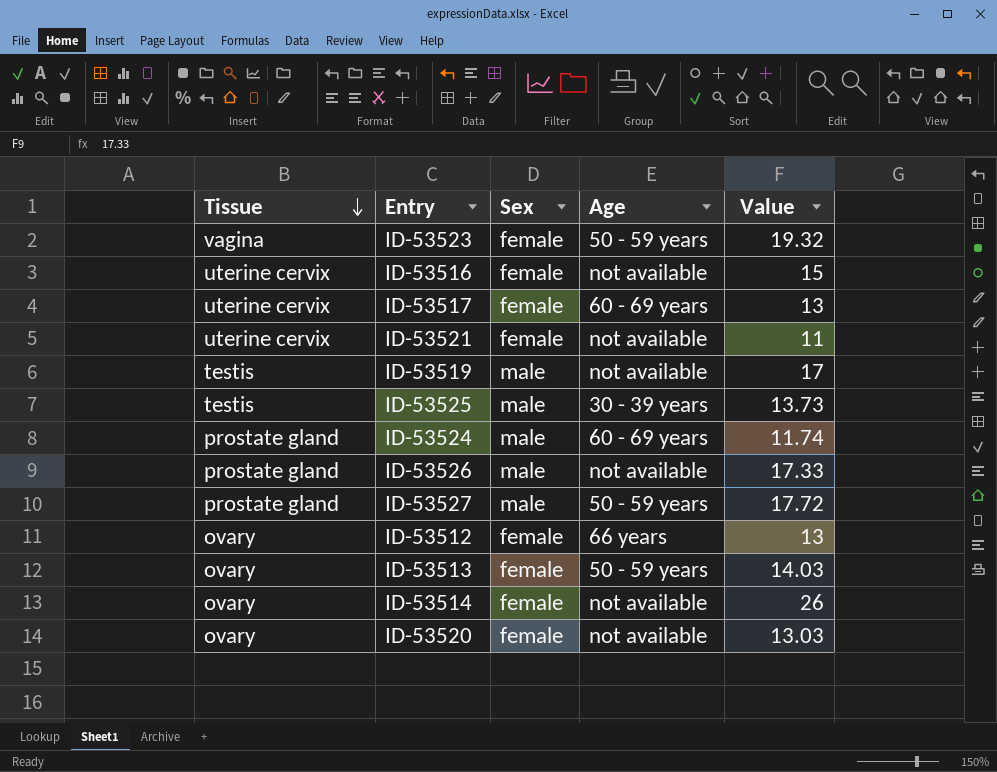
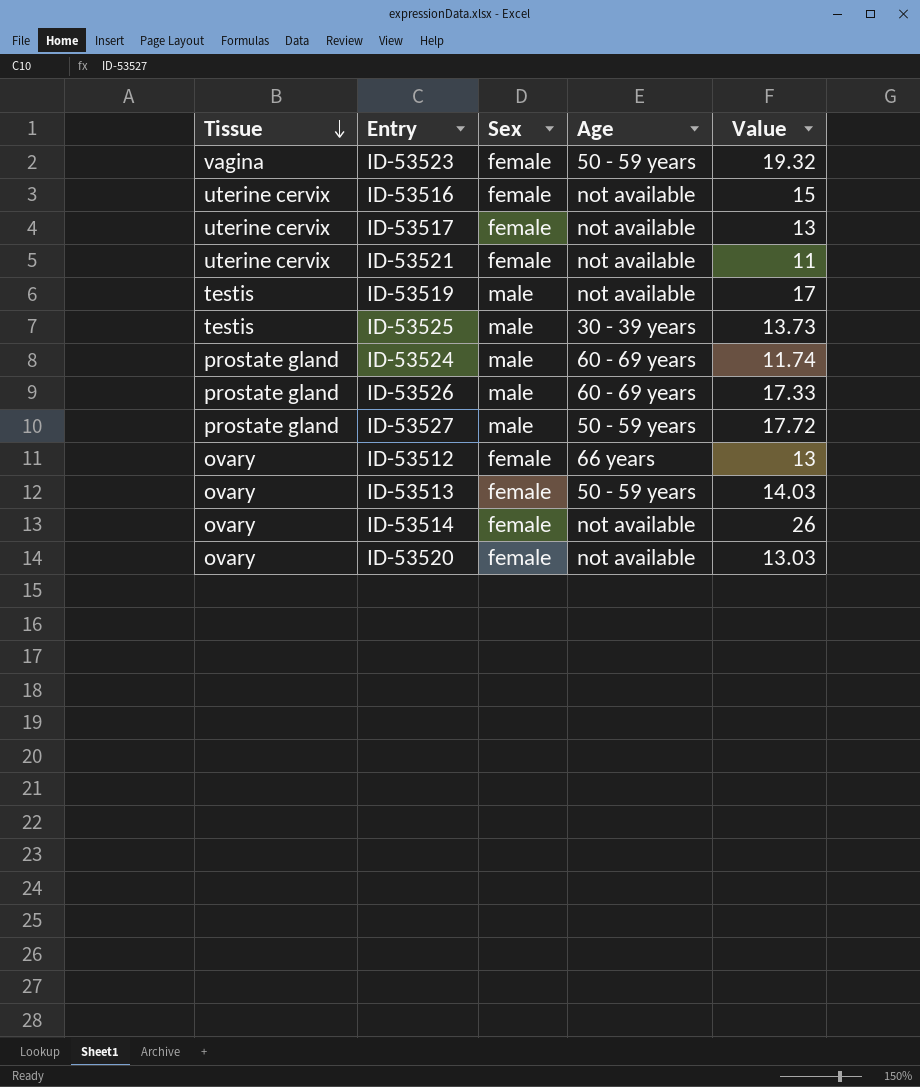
ID-53517 | Age: 60 - 69 years -> not available
ID-53526 | Age: not available -> 60 - 69 years

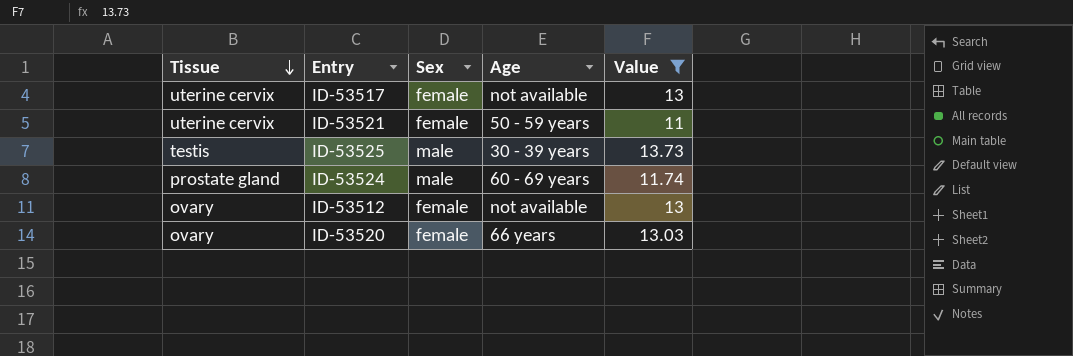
filter: none -> Value <= 13.73
ID-53521 | Age: not available -> 50 - 59 years
ID-53512 | Age: 66 years -> not available
ID-53520 | Age: not available -> 66 years

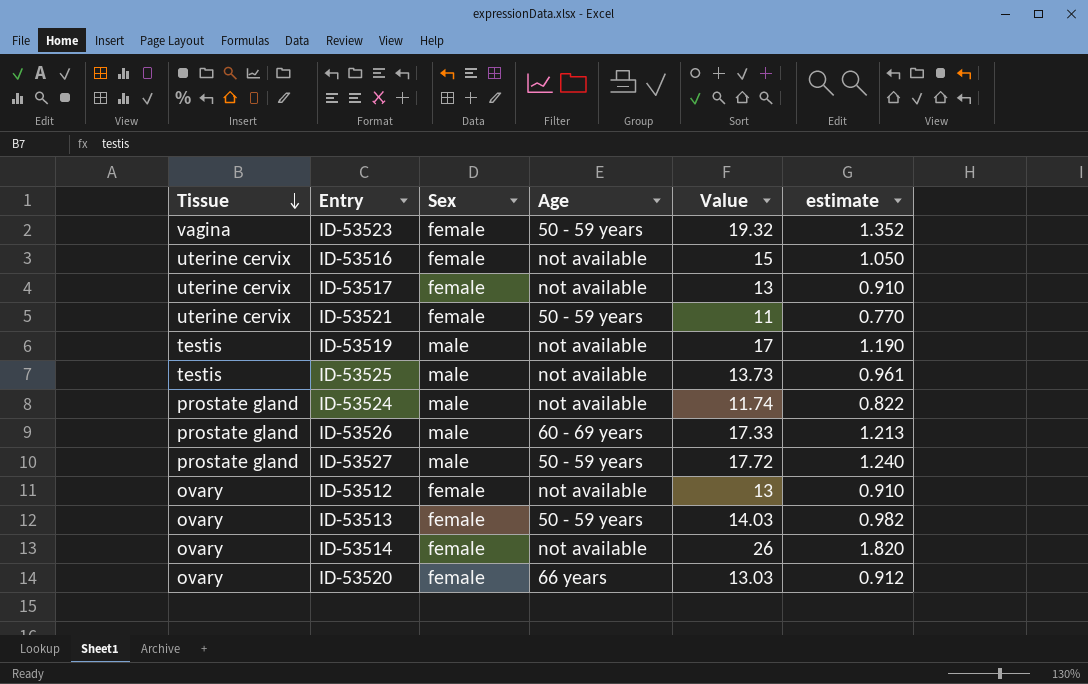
filter: Value <= 13.73 -> none
column estimate | formula: none -> [Value] * 0.07
ID-53525 | Age: 30 - 39 years -> not available
ID-53524 | Age: 60 - 69 years -> not available

